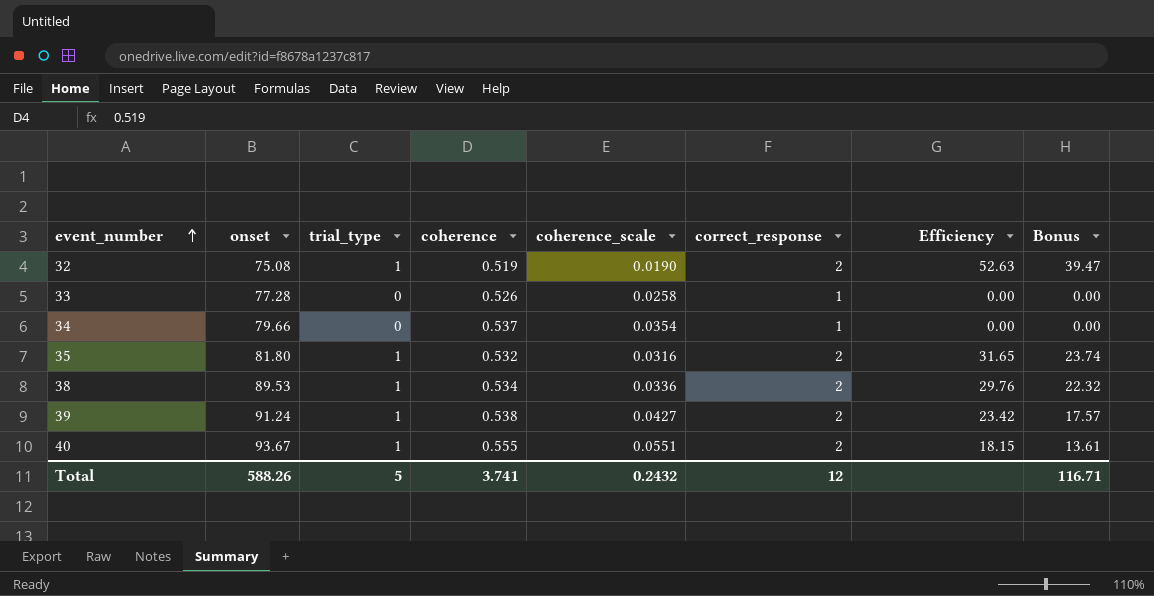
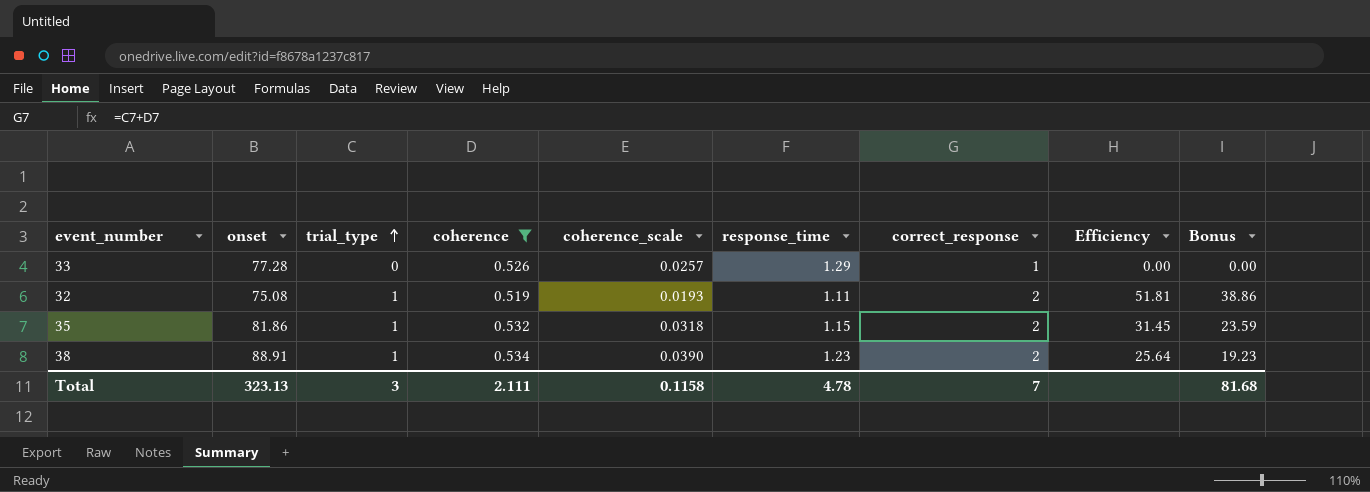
filter: none -> coherence <= 0.534
row order: event_number ascending -> trial_type ascending
column response_time | position: none -> 6
33 | coherence_scale: 0.0258 -> 0.0257
32 | coherence_scale: 0.0190 -> 0.0193
32 | Efficiency: 52.63 -> 51.81
32 | Bonus: 39.47 -> 38.86
35 | onset: 81.80 -> 81.86
35 | coherence_scale: 0.0316 -> 0.0318
35 | Efficiency: 31.65 -> 31.45
35 | Bonus: 23.74 -> 23.59
38 | onset: 89.53 -> 88.91
38 | coherence_scale: 0.0336 -> 0.0390
38 | Efficiency: 29.76 -> 25.64
38 | Bonus: 22.32 -> 19.23
Total | onset: 588.26 -> 323.13
Total | trial_type: 5 -> 3
Total | coherence: 3.741 -> 2.111
Total | coherence_scale: 0.2432 -> 0.1158
Total | correct_response: 12 -> 7
Total | Bonus: 116.71 -> 81.68

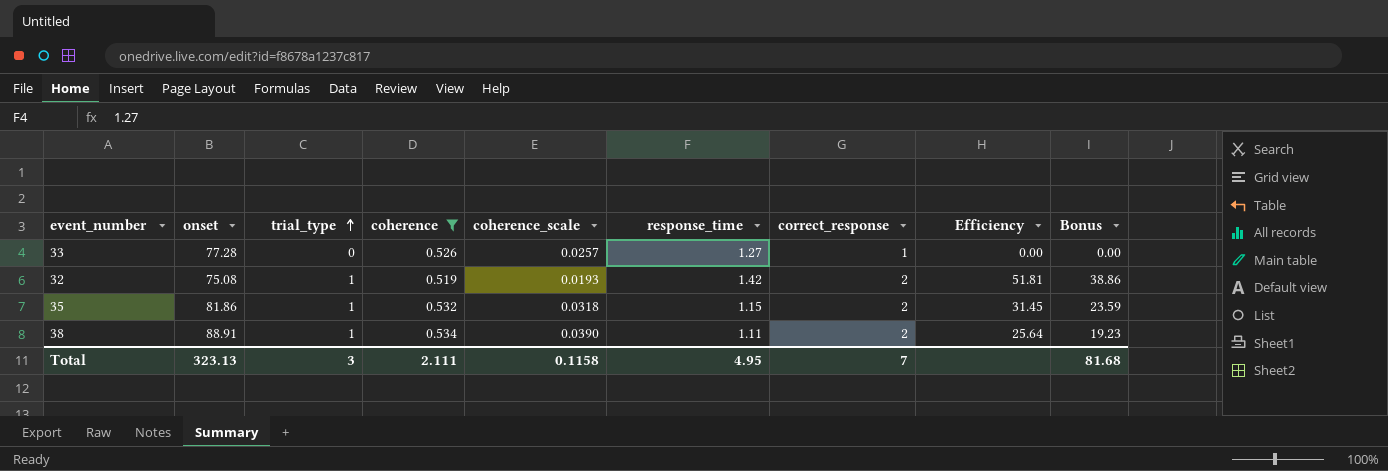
33 | response_time: 1.29 -> 1.27
32 | response_time: 1.11 -> 1.42
38 | response_time: 1.23 -> 1.11
Total | response_time: 4.78 -> 4.95

